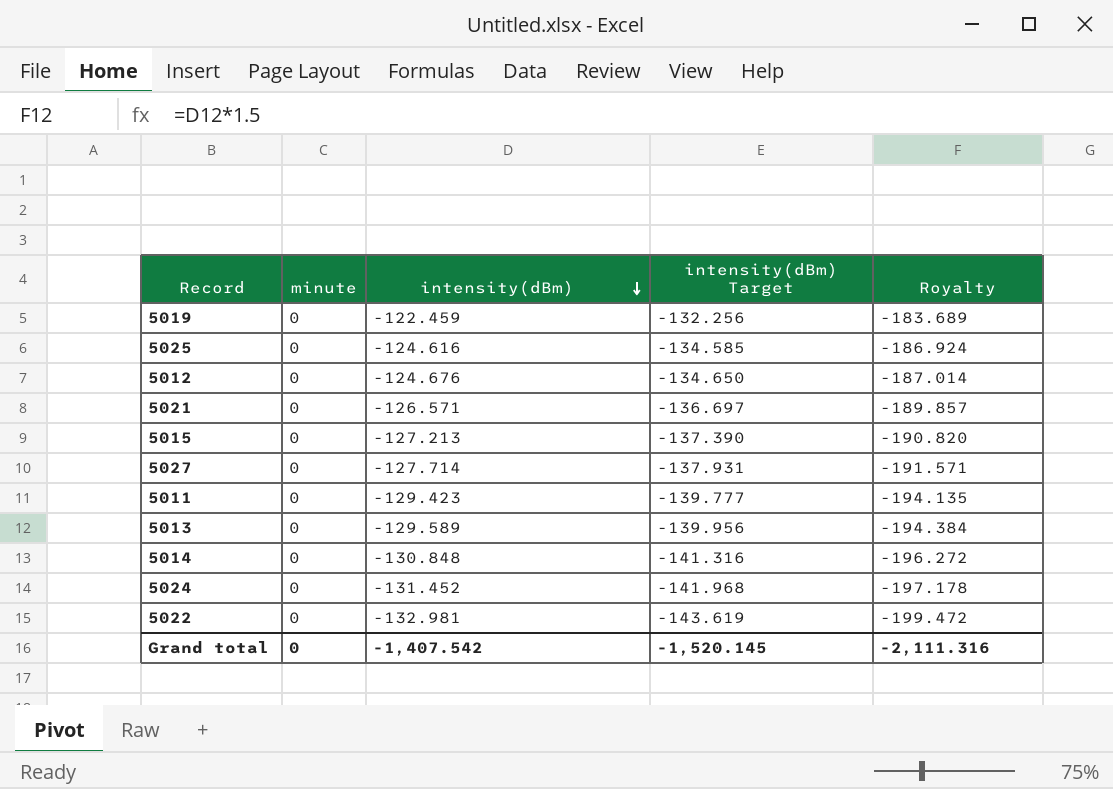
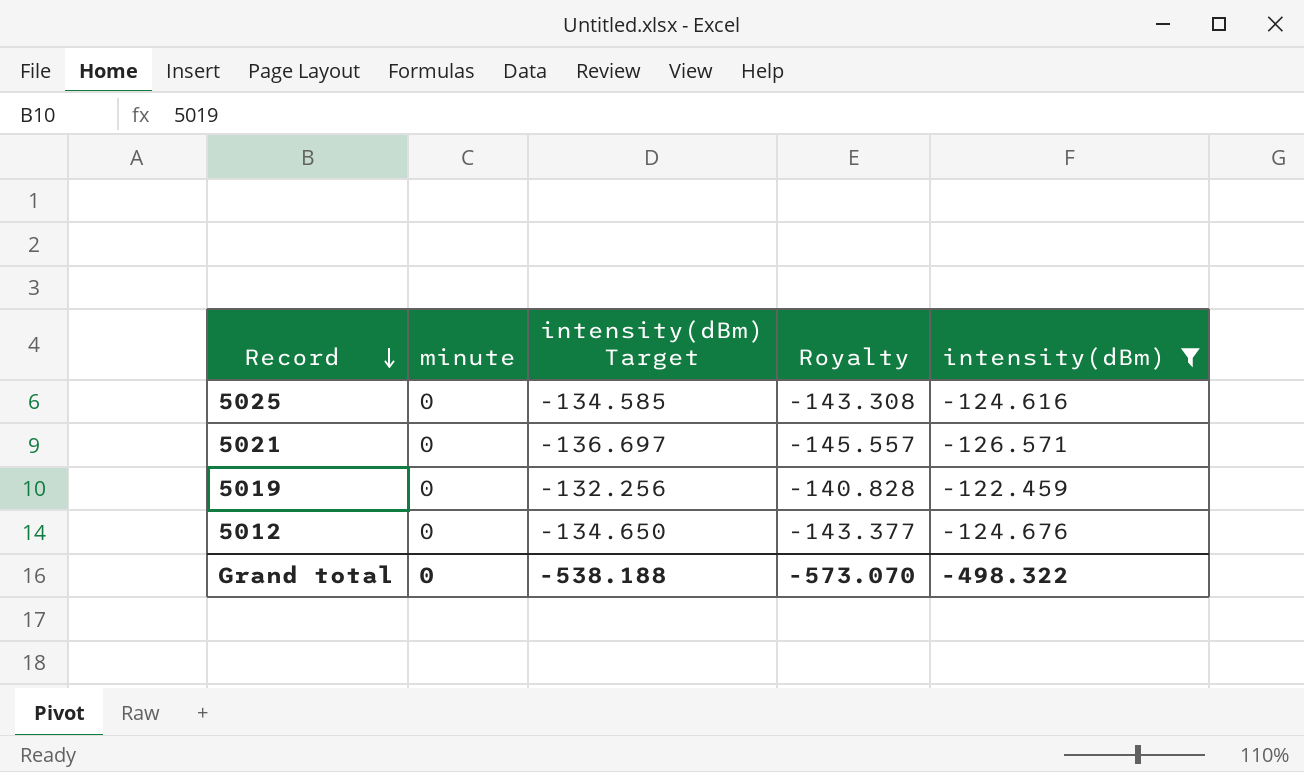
filter: none -> intensity(dBm) >= -126.571
row order: intensity(dBm) descending -> Record descending
column Royalty | formula: [intensity(dBm)] * 1.5 -> [intensity(dBm)] * 1.15
column intensity(dBm) | position: 3 -> 5
Grand total | intensity(dBm) Target: -1,520.145 -> -538.188
Grand total | Royalty: -2,111.316 -> -573.070
Grand total | intensity(dBm): -1,407.542 -> -498.322

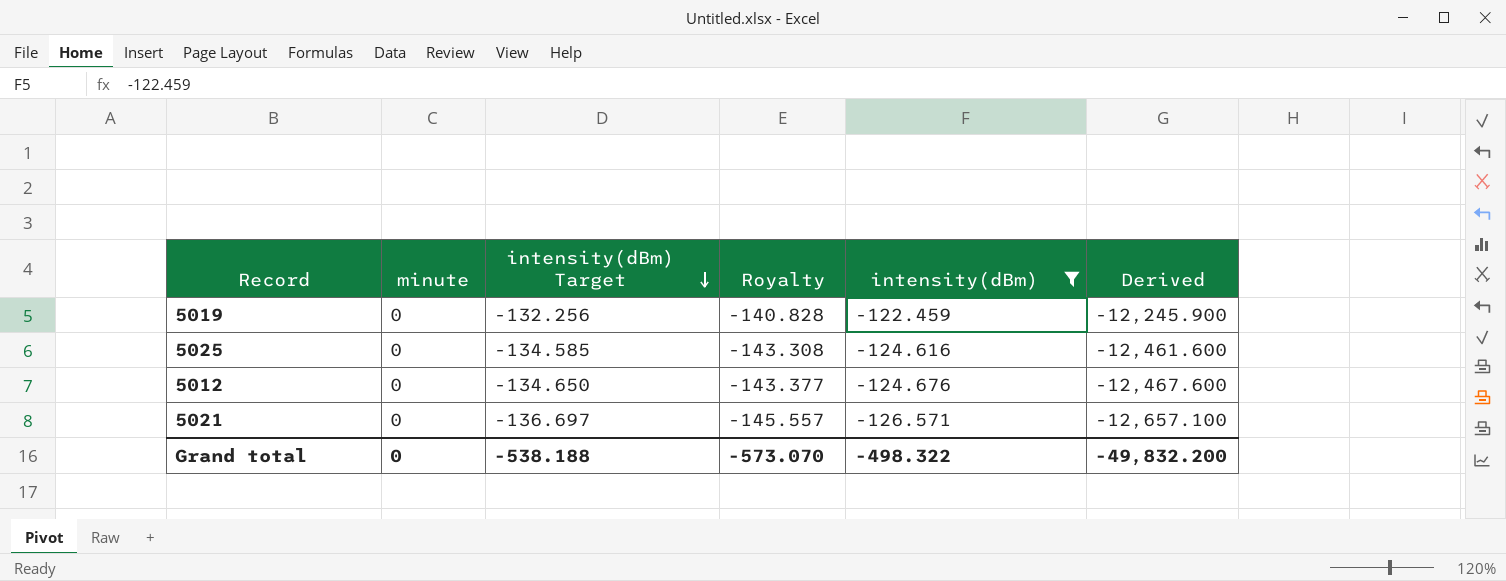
row order: Record descending -> intensity(dBm) Target descending
column Derived | formula: none -> [intensity(dBm)] * 100

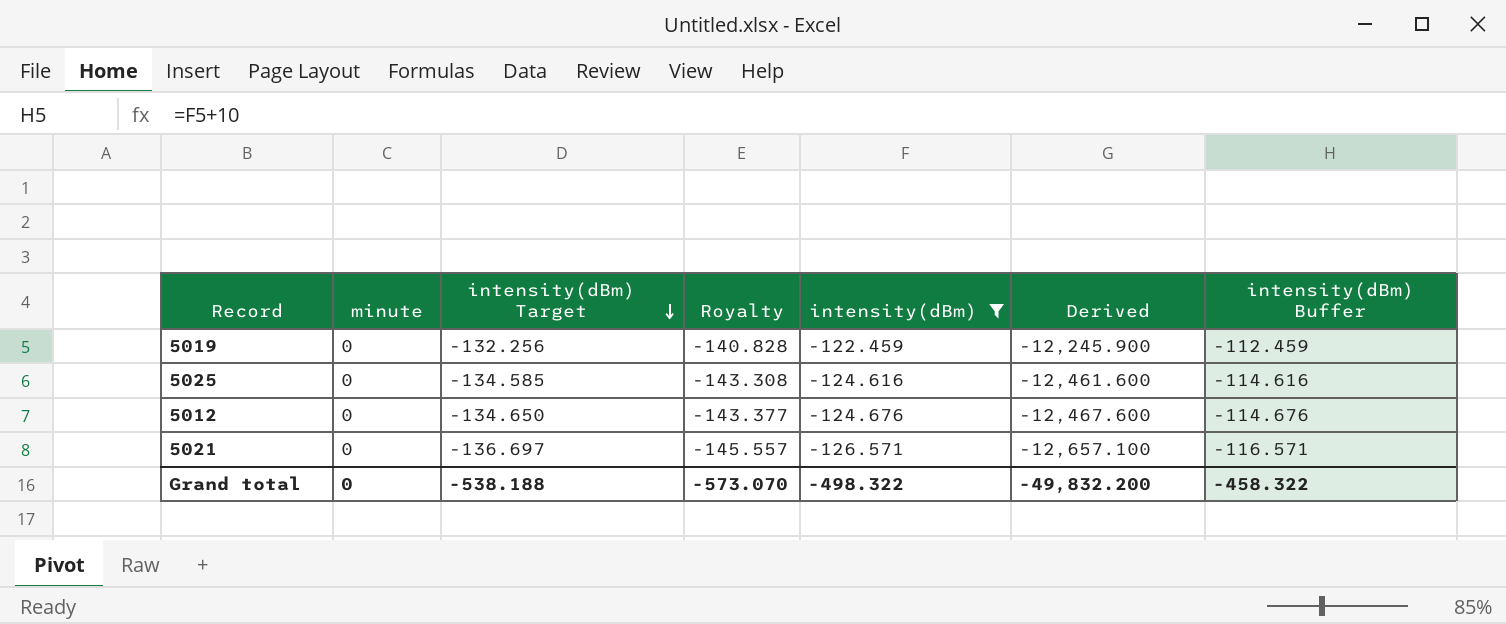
column intensity(dBm) Buffer | formula: none -> [intensity(dBm)] + 10

